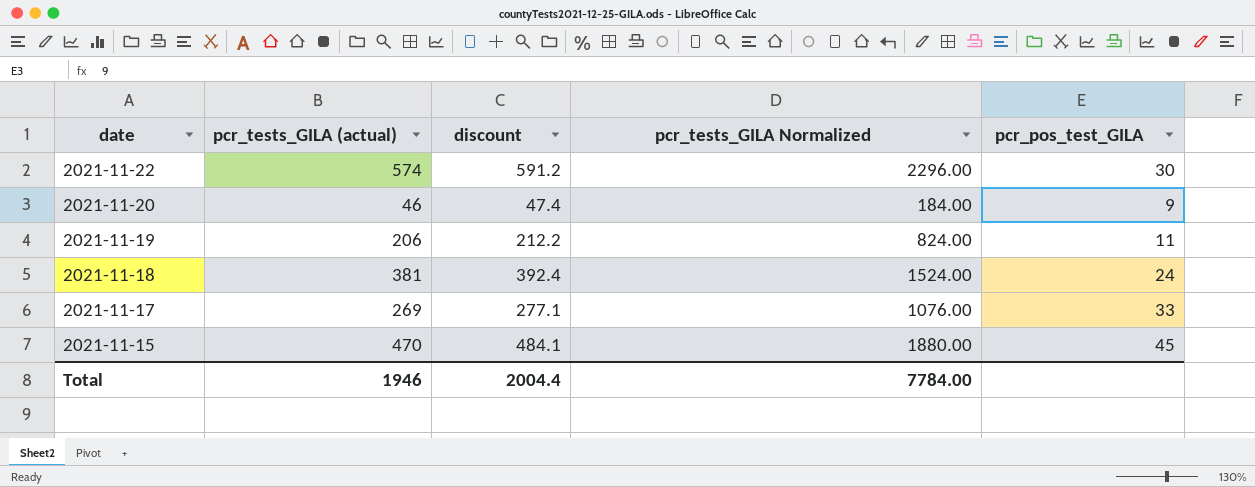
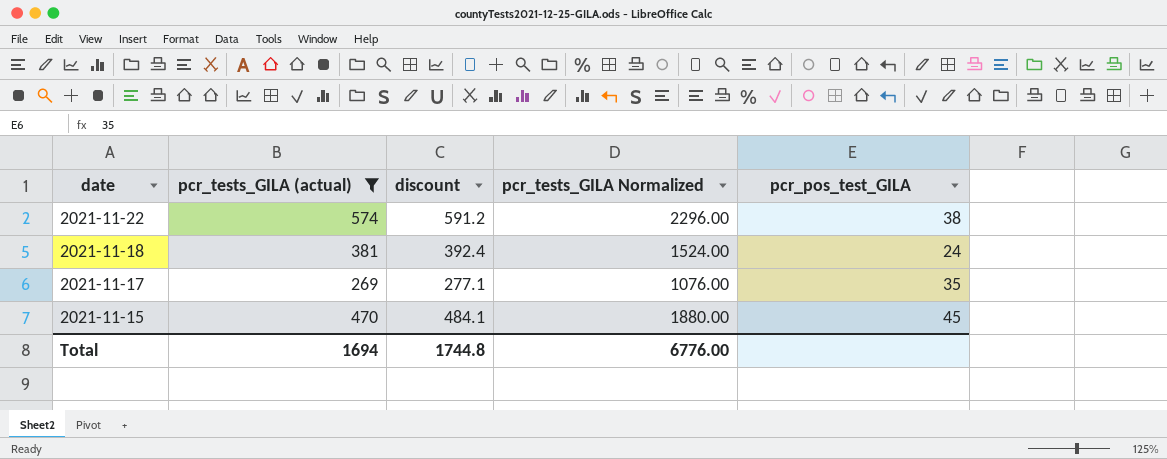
filter: none -> pcr_tests_GILA (actual) >= 269
2021-11-22 | pcr_pos_test_GILA: 30 -> 38
2021-11-17 | pcr_pos_test_GILA: 33 -> 35
Total | pcr_tests_GILA (actual): 1946 -> 1694
Total | discount: 2004.4 -> 1744.8
Total | pcr_tests_GILA Normalized: 7784.00 -> 6776.00

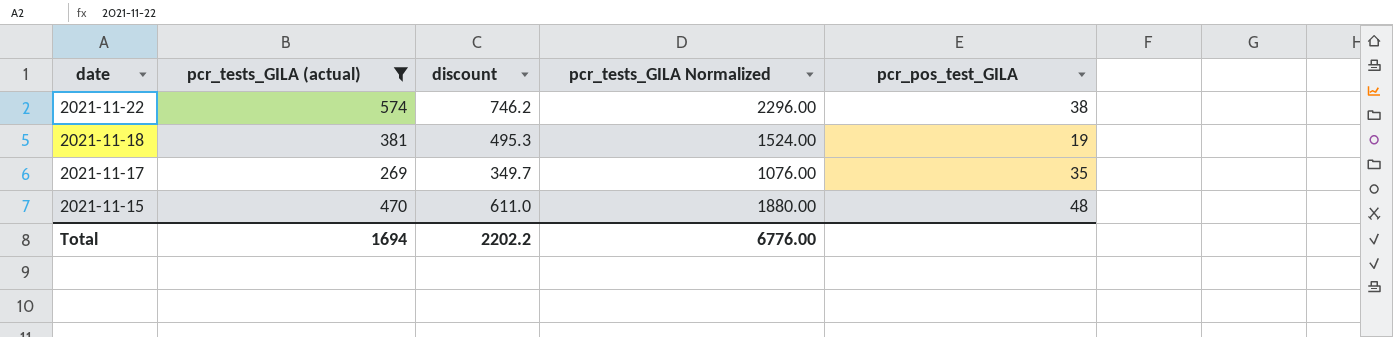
column discount | formula: [pcr_tests_GILA (actual)] * 1.03 -> [pcr_tests_GILA (actual)] * 1.3
2021-11-18 | pcr_pos_test_GILA: 24 -> 19
2021-11-15 | pcr_pos_test_GILA: 45 -> 48
Total | discount: 1744.8 -> 2202.2

